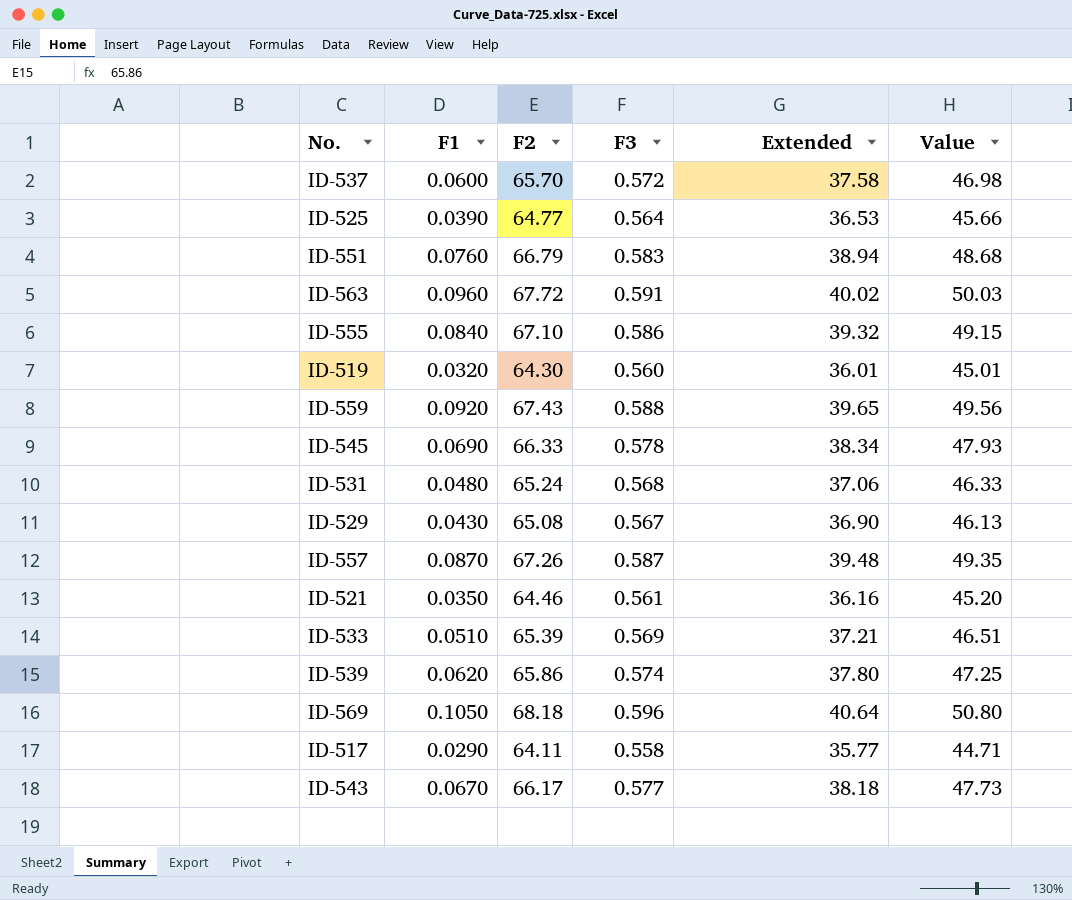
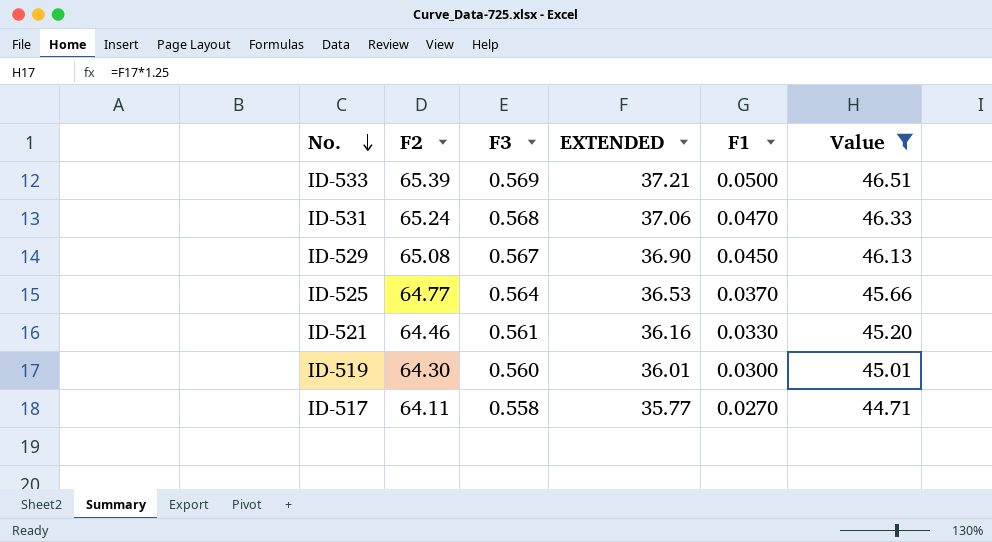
filter: none -> Value <= 46.51
row order: none -> No. descending
column name: Extended -> EXTENDED
column F1 | position: 2 -> 5
ID-533 | F1: 0.0510 -> 0.0500
ID-531 | F1: 0.0480 -> 0.0470
ID-529 | F1: 0.0430 -> 0.0450
ID-525 | F1: 0.0390 -> 0.0370
ID-521 | F1: 0.0350 -> 0.0330
ID-519 | F1: 0.0320 -> 0.0300
ID-517 | F1: 0.0290 -> 0.0270

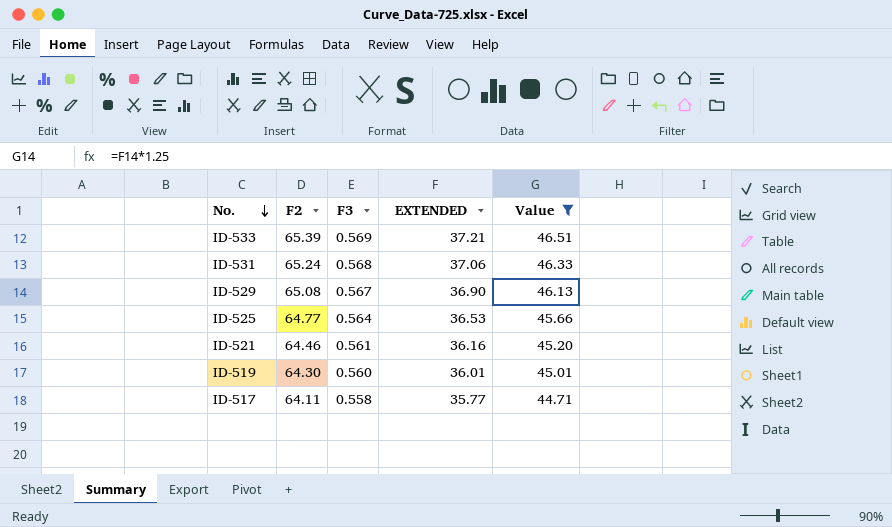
column F1 | position: 5 -> none

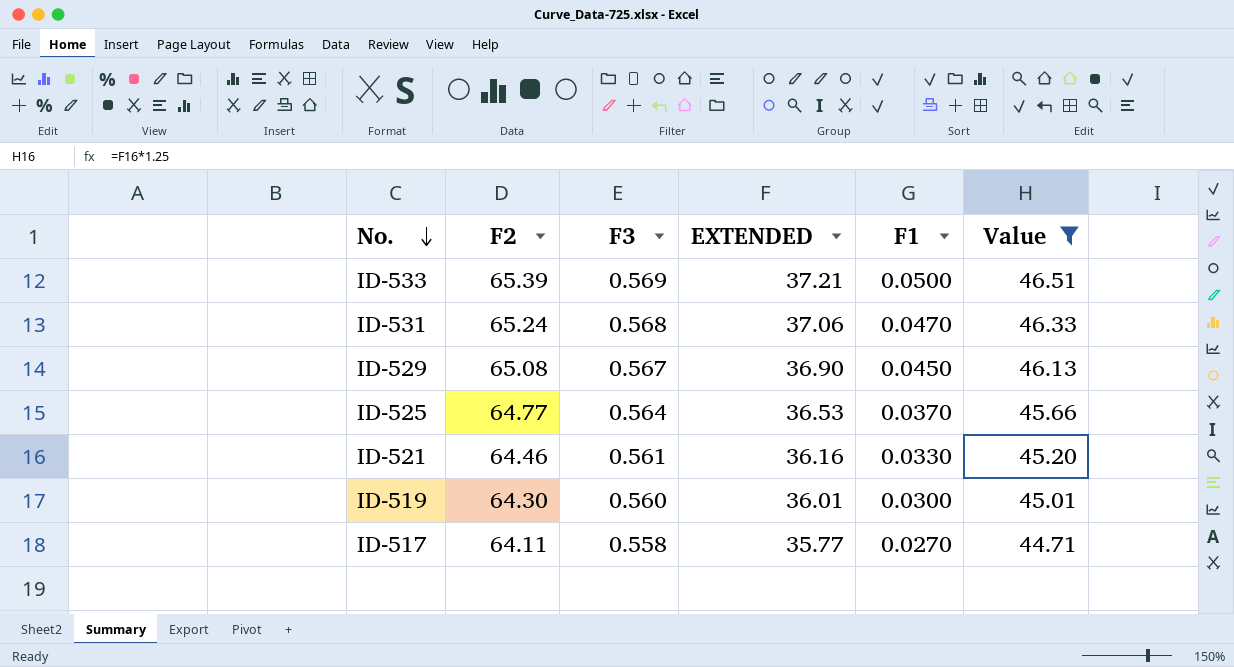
column F1 | position: none -> 5

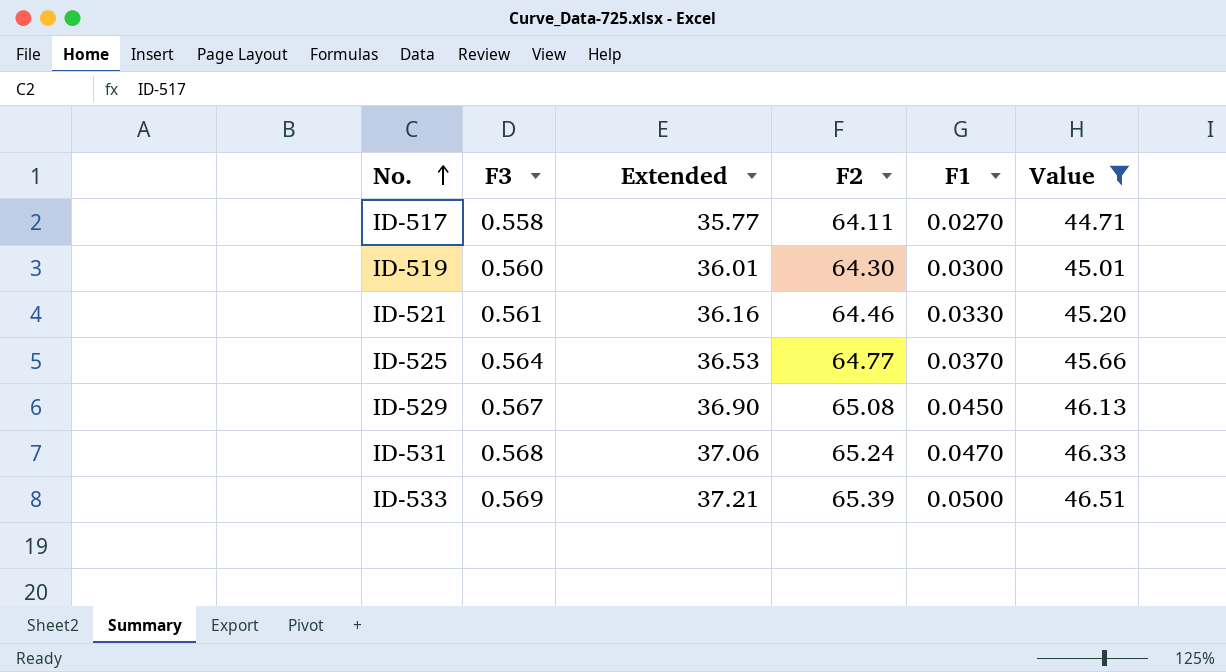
row order: No. descending -> No. ascending
column name: EXTENDED -> Extended
column F2 | position: 2 -> 4

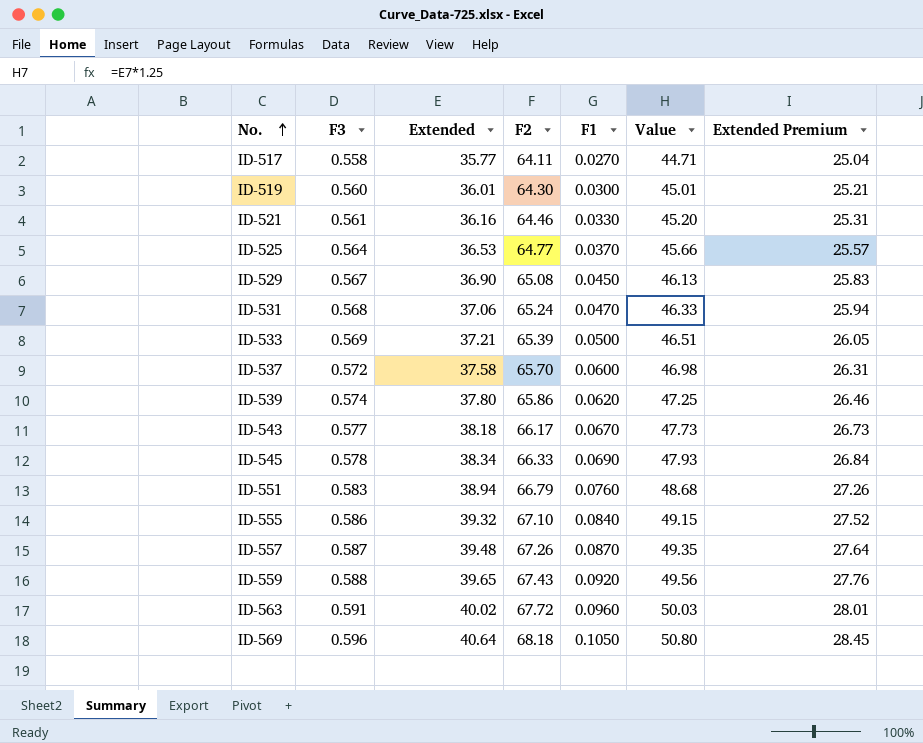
filter: Value <= 46.51 -> none
column Extended Premium | formula: none -> [Extended] * 0.7

